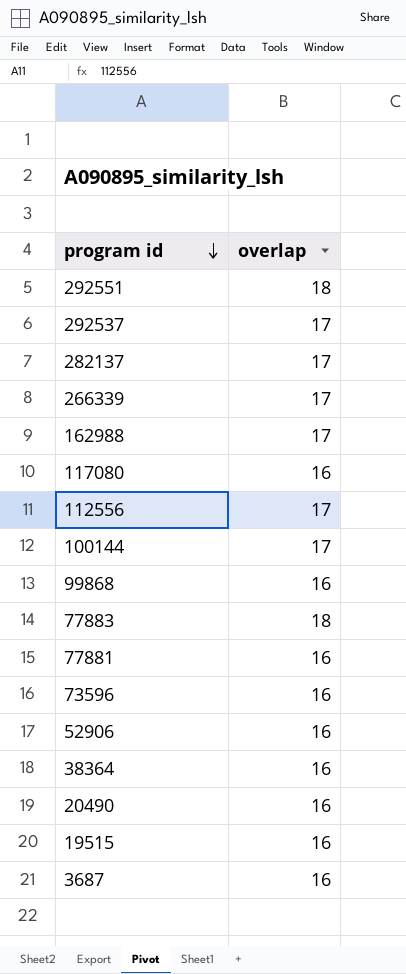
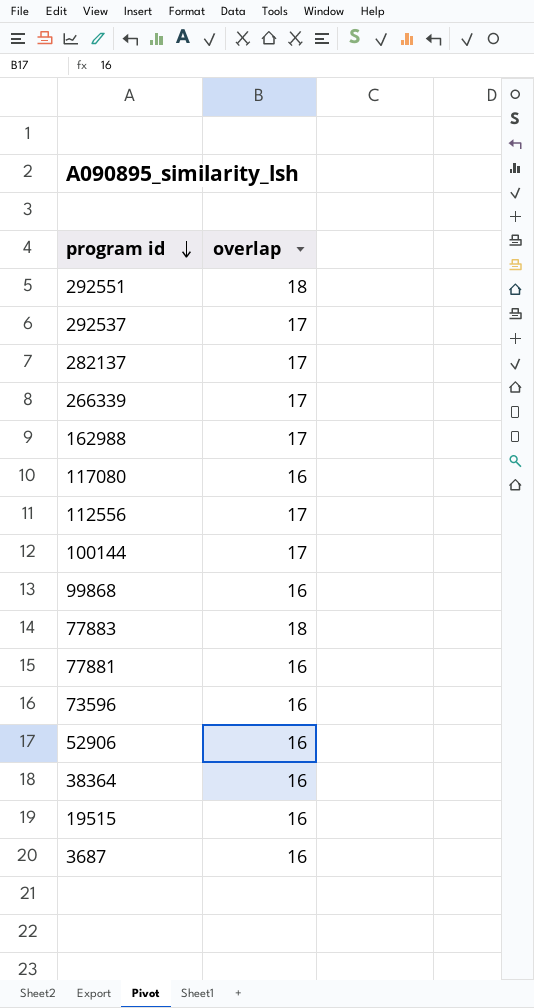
row 20490: 16 -> none

